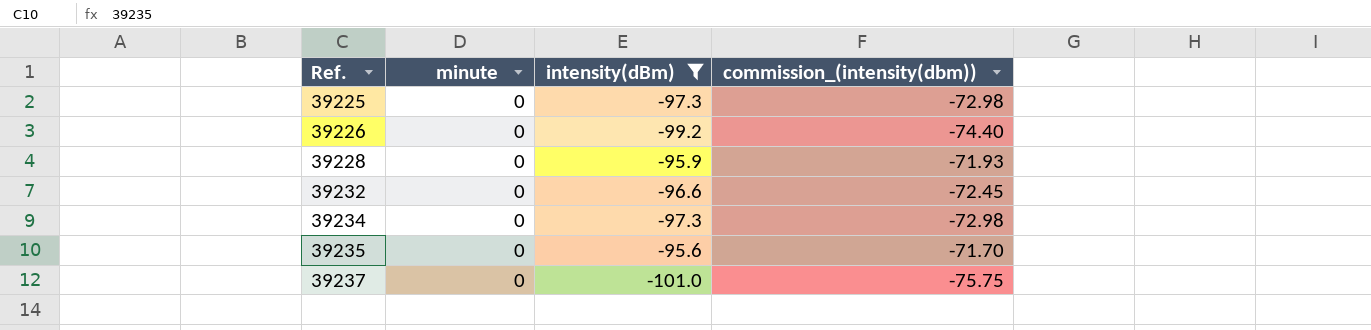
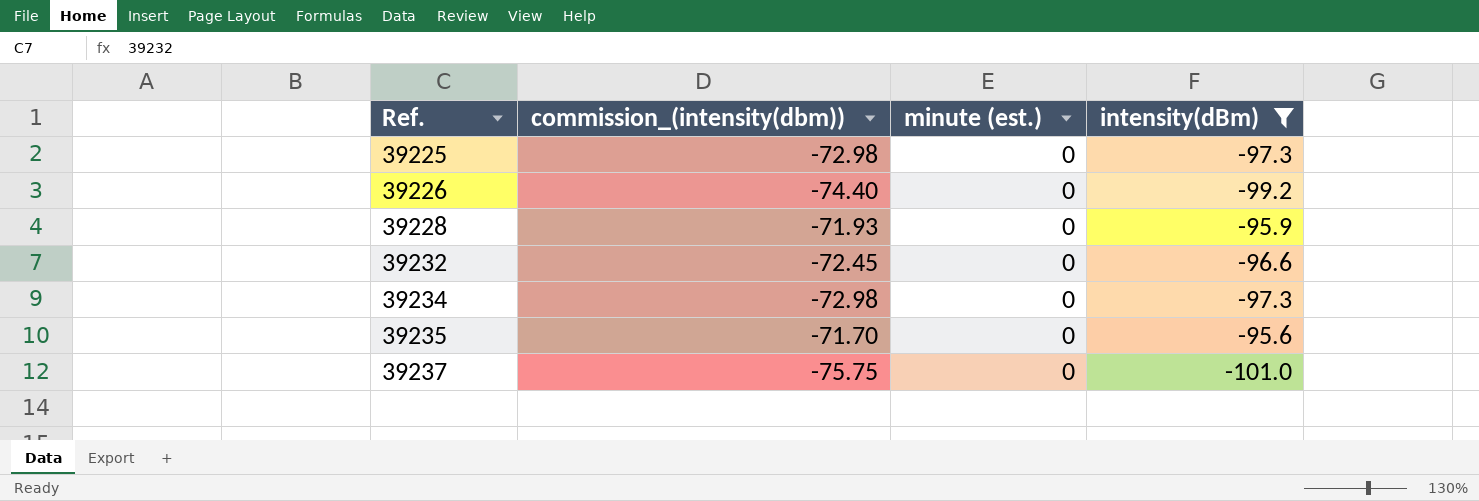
column commission_(intensity(dbm)) | position: 4 -> 2
column name: minute -> minute (est.)

